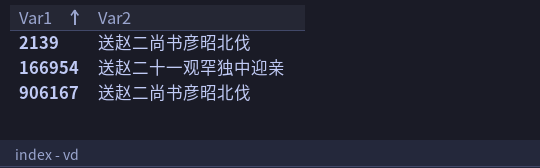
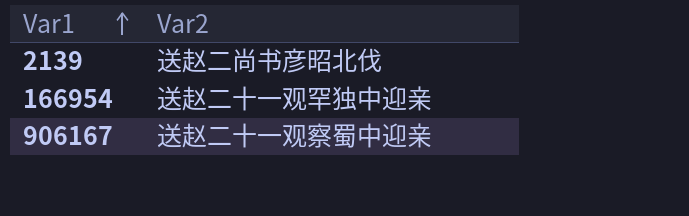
906167 | Var2: 送赵二尚书彦昭北伐 -> 送赵二十一观察蜀中迎亲

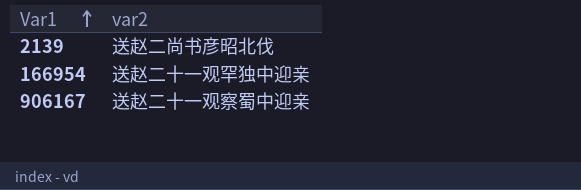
column name: Var2 -> var2

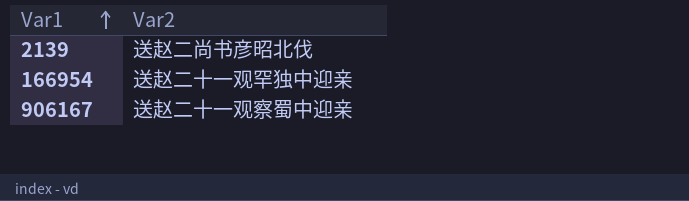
column name: var2 -> Var2

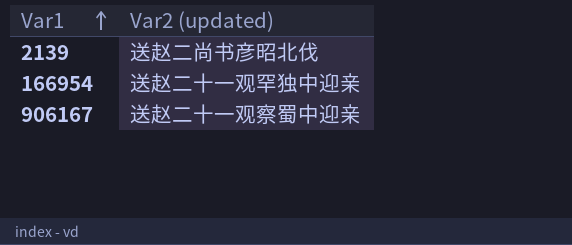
column name: Var2 -> Var2 (updated)

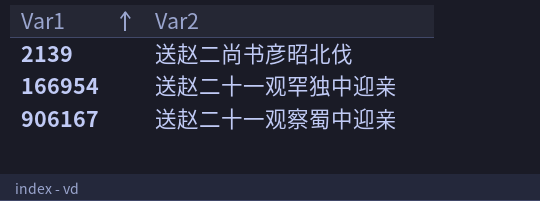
column name: Var2 (updated) -> Var2

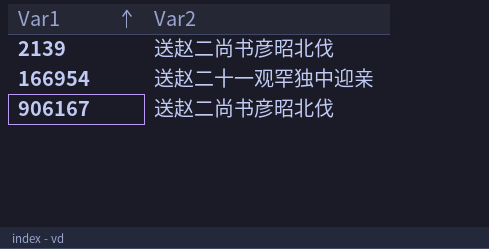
906167 | Var2: 送赵二十一观察蜀中迎亲 -> 送赵二尚书彦昭北伐

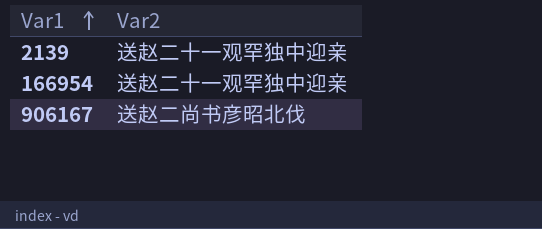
2139 | Var2: 送赵二尚书彦昭北伐 -> 送赵二十一观罕独中迎亲

